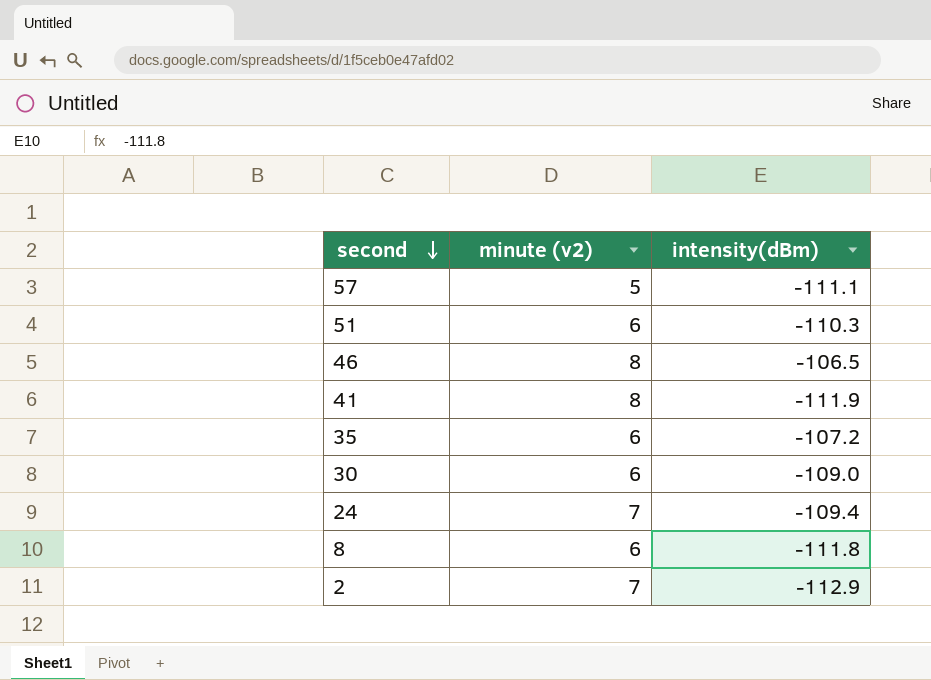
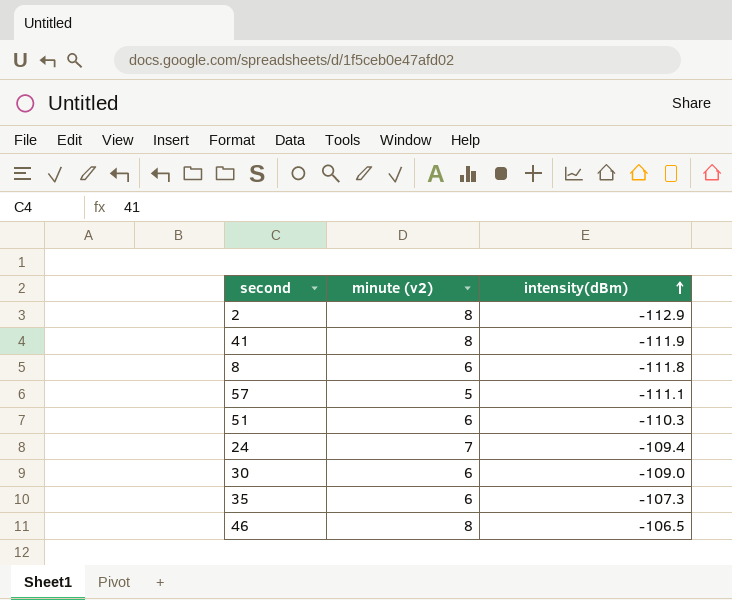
row order: second descending -> intensity(dBm) ascending
2 | minute (v2): 7 -> 8
35 | intensity(dBm): -107.2 -> -107.3

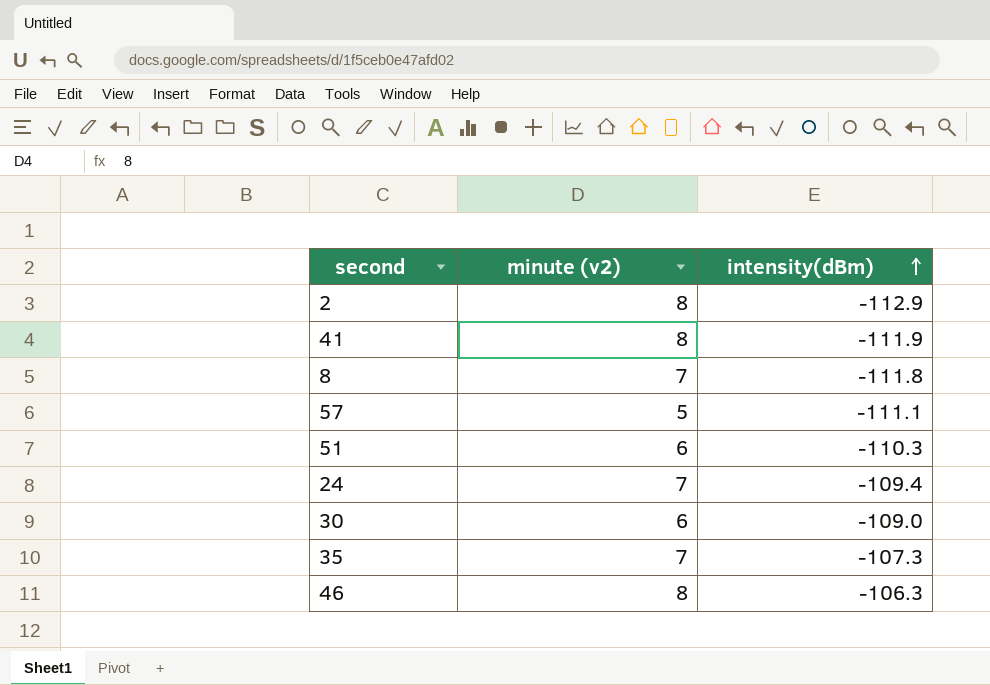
8 | minute (v2): 6 -> 7
35 | minute (v2): 6 -> 7
46 | intensity(dBm): -106.5 -> -106.3

